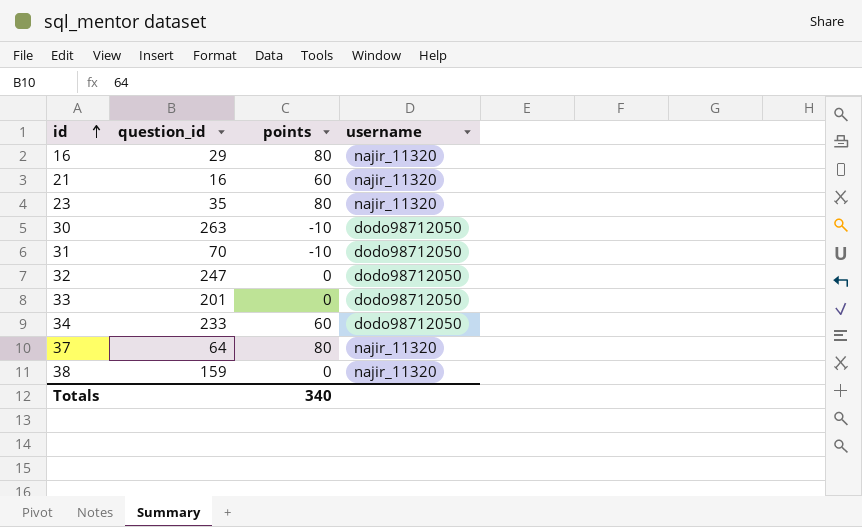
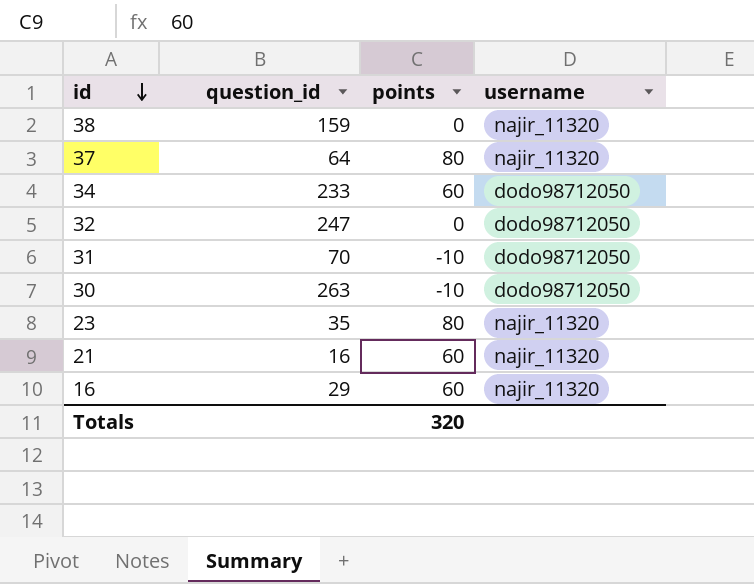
row order: id ascending -> id descending
row 33: 201 | 0 | dodo98712050 -> none
16 | points: 80 -> 60
Totals | points: 340 -> 320

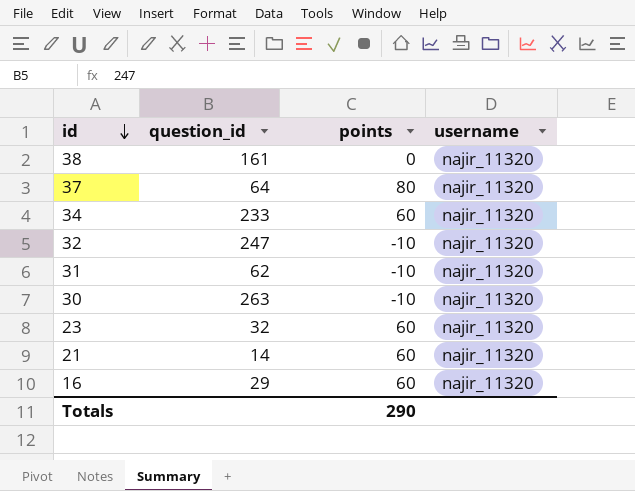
38 | question_id: 159 -> 161
34 | username: dodo98712050 -> najir_11320
32 | points: 0 -> -10
32 | username: dodo98712050 -> najir_11320
31 | question_id: 70 -> 62
31 | username: dodo98712050 -> najir_11320
30 | username: dodo98712050 -> najir_11320
23 | question_id: 35 -> 32
23 | points: 80 -> 60
21 | question_id: 16 -> 14
Totals | points: 320 -> 290

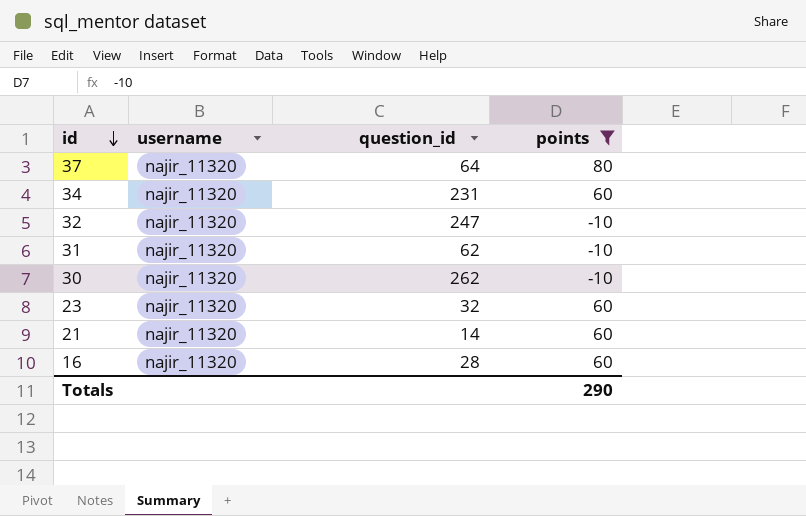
filter: none -> points != 0
column username | position: 4 -> 2
34 | question_id: 233 -> 231
30 | question_id: 263 -> 262
16 | question_id: 29 -> 28

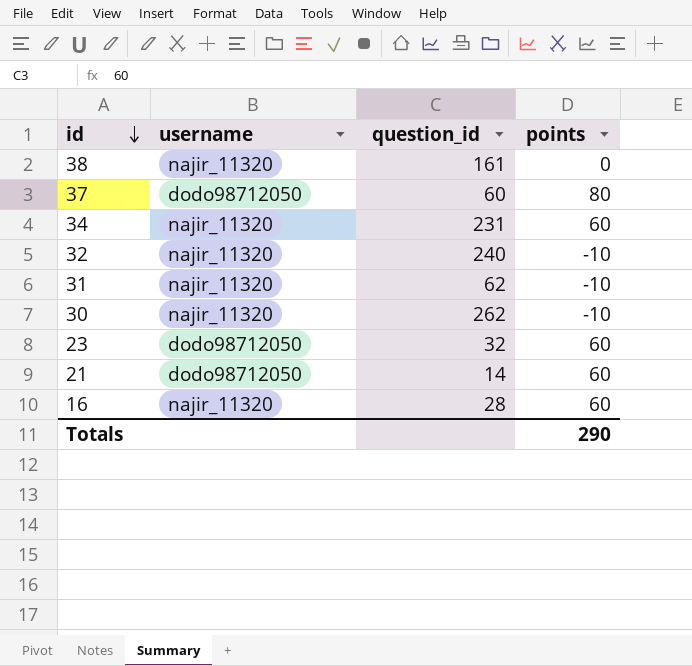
filter: points != 0 -> none
37 | username: najir_11320 -> dodo98712050
37 | question_id: 64 -> 60
32 | question_id: 247 -> 240
23 | username: najir_11320 -> dodo98712050
21 | username: najir_11320 -> dodo98712050

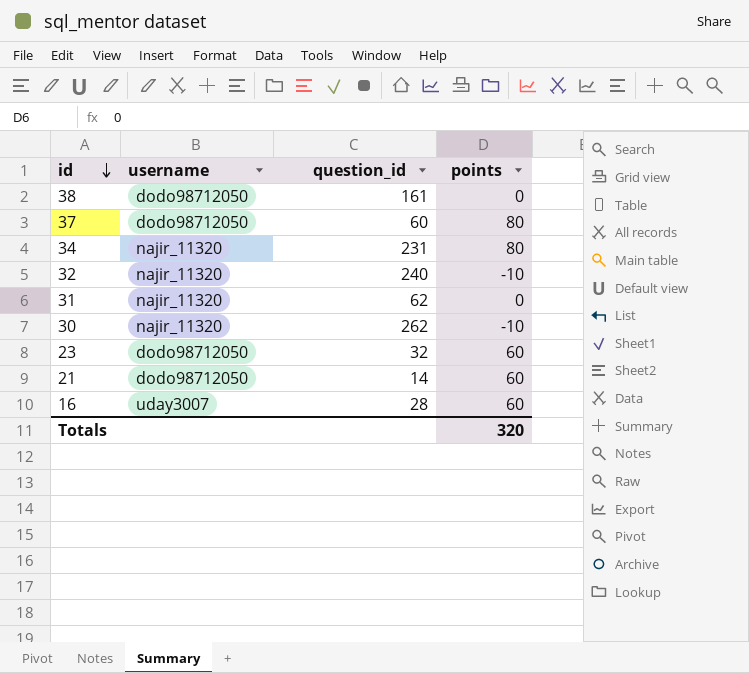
38 | username: najir_11320 -> dodo98712050
34 | points: 60 -> 80
31 | points: -10 -> 0
16 | username: najir_11320 -> uday3007
Totals | points: 290 -> 320

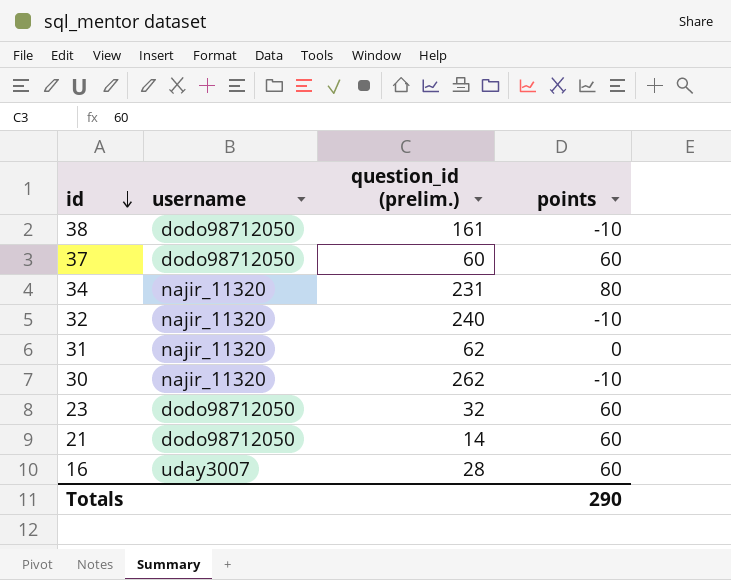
column name: question_id -> question_id (prelim.)
38 | points: 0 -> -10
37 | points: 80 -> 60
Totals | points: 320 -> 290

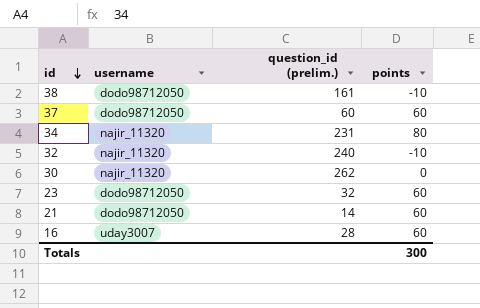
row 31: najir_11320 | 62 | 0 -> none
30 | points: -10 -> 0
Totals | points: 290 -> 300

